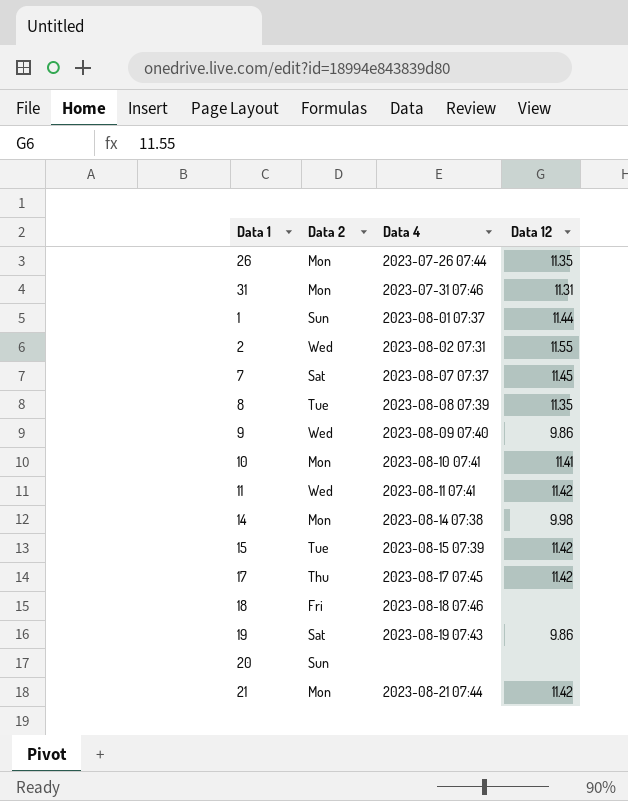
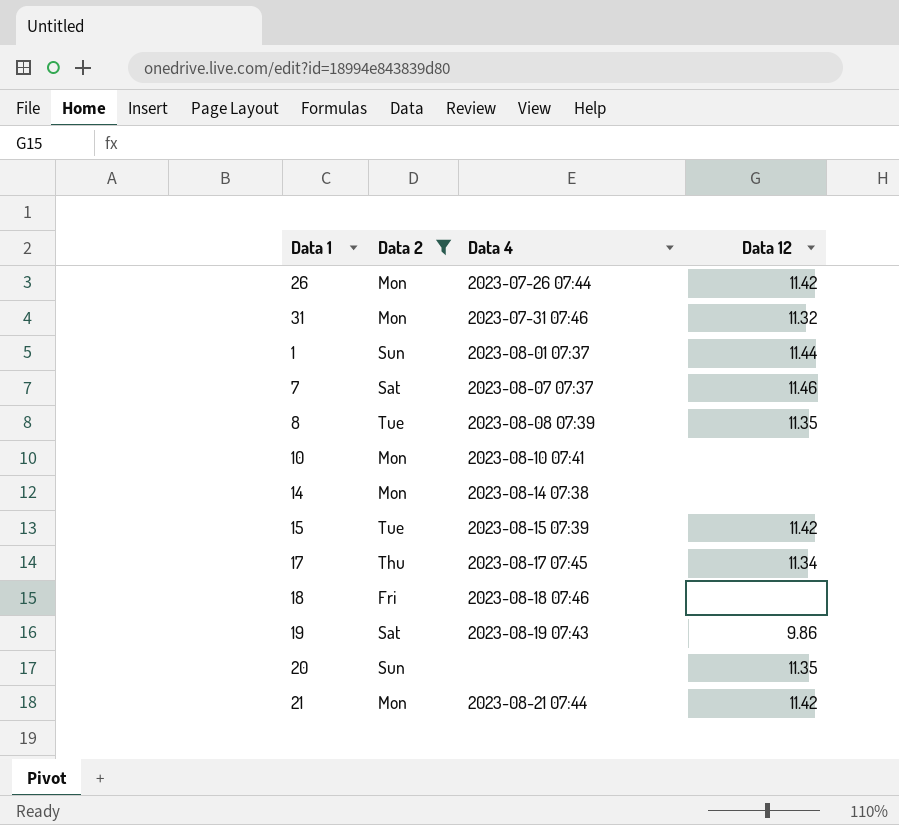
filter: none -> Data 2 != Wed
26 | Data 12: 11.35 -> 11.42
31 | Data 12: 11.31 -> 11.32
7 | Data 12: 11.45 -> 11.46
10 | Data 12: 11.41 -> none
14 | Data 12: 9.98 -> none
17 | Data 12: 11.42 -> 11.34
20 | Data 12: none -> 11.35

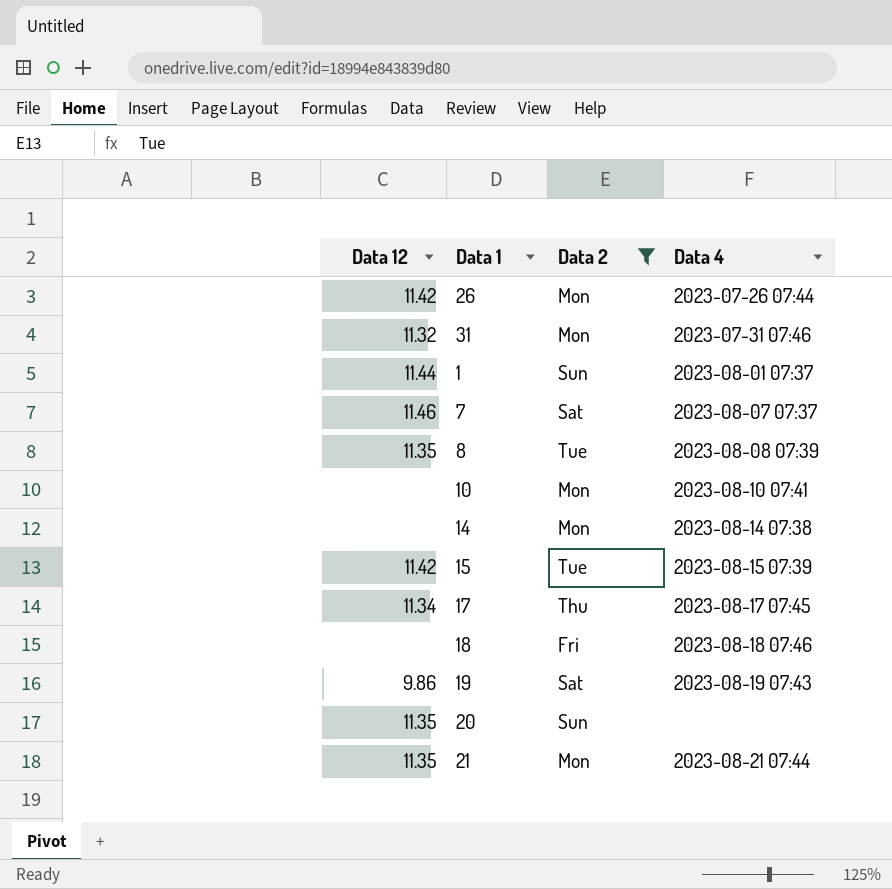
column Data 12 | position: 4 -> 1
21 | Data 12: 11.42 -> 11.35

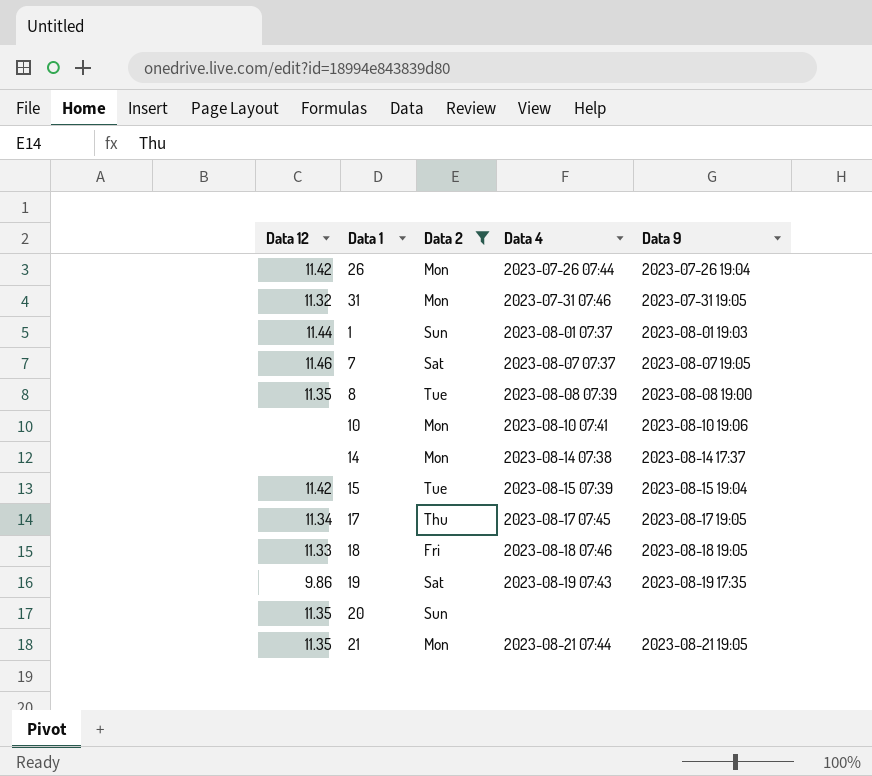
column Data 9 | position: none -> 5
18 | Data 12: none -> 11.33

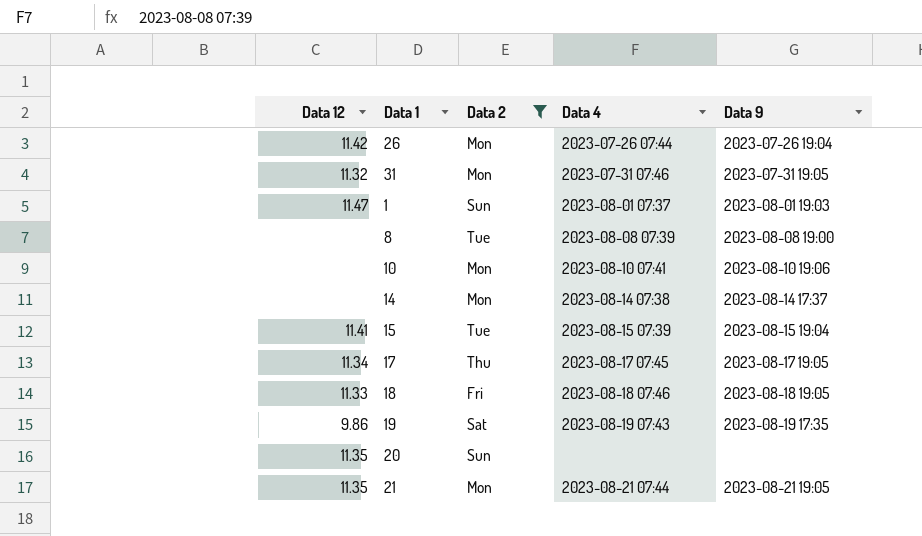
row 7: 11.46 | Sat | 2023-08-07 07:37 | 2023-08-07 19:05 -> none
1 | Data 12: 11.44 -> 11.47
8 | Data 12: 11.35 -> none
15 | Data 12: 11.42 -> 11.41

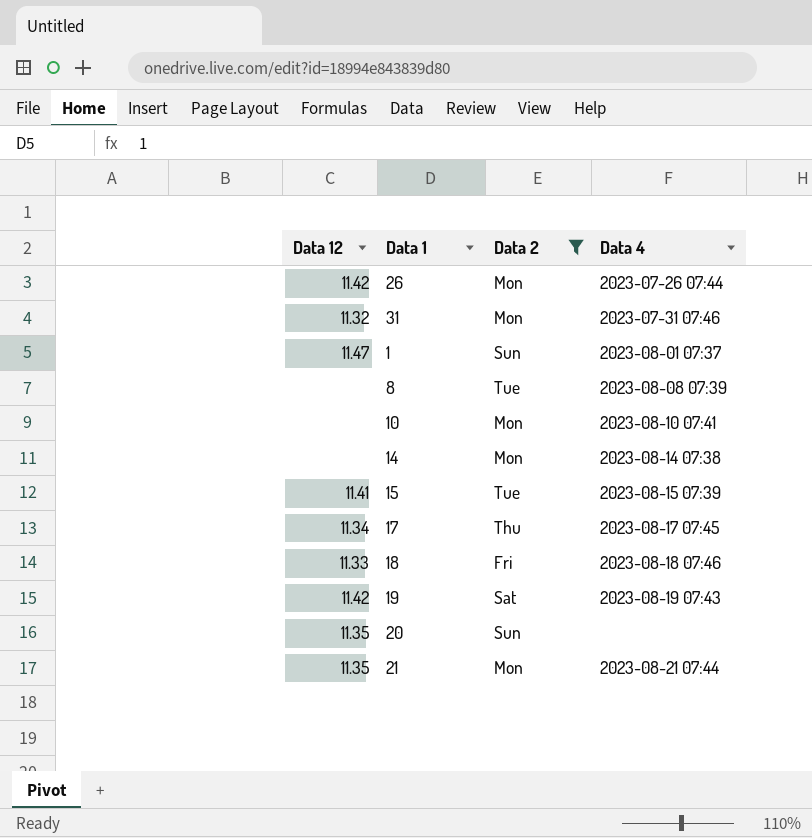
column Data 9 | position: 5 -> none
19 | Data 12: 9.86 -> 11.42

